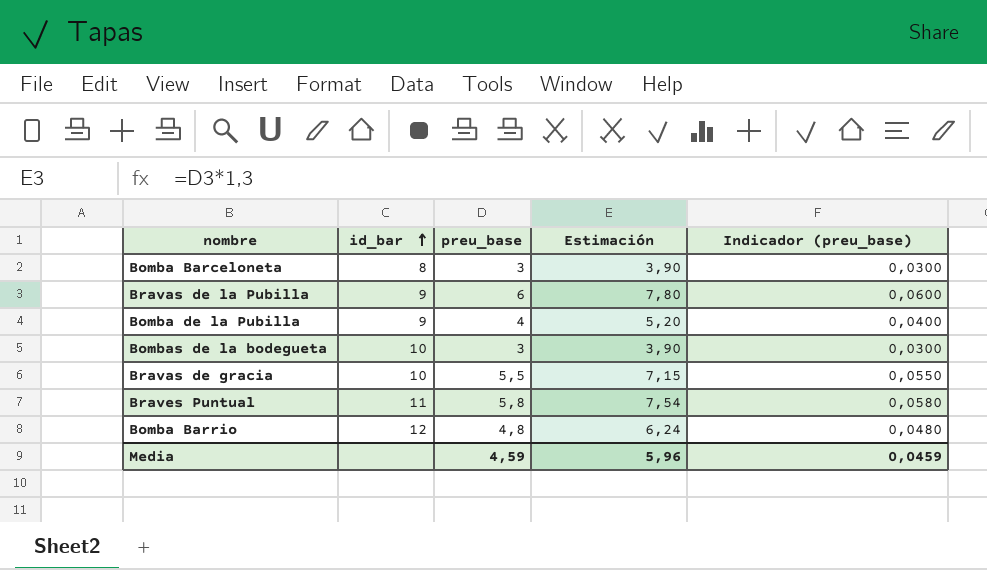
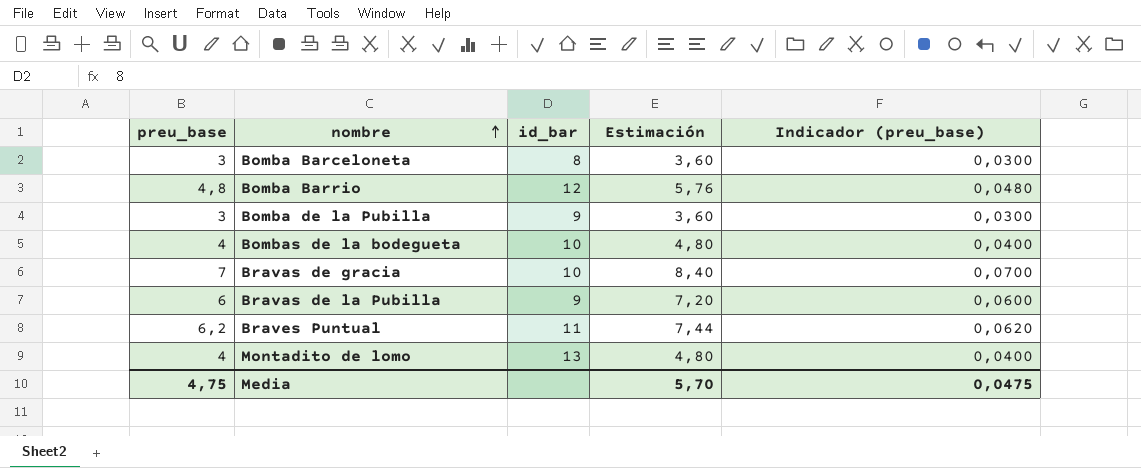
row order: id_bar ascending -> nombre ascending
column preu_base | position: 3 -> 1
column Estimación | formula: [preu_base] * 1,3 -> [preu_base] * 1,2
Bomba de la Pubilla | preu_base: 4 -> 3
Bomba de la Pubilla | Indicador (preu_base): 0,0400 -> 0,0300
Bombas de la bodegueta | preu_base: 3 -> 4
Bombas de la bodegueta | Indicador (preu_base): 0,0300 -> 0,0400
Bravas de gracia | preu_base: 5,5 -> 7
Bravas de gracia | Indicador (preu_base): 0,0550 -> 0,0700
Braves Puntual | preu_base: 5,8 -> 6,2
Braves Puntual | Indicador (preu_base): 0,0580 -> 0,0620
row Montadito de lomo: none -> 4 | 13 | 4,80 | 0,0400
Media | preu_base: 4,59 -> 4,75
Media | Estimación: 5,96 -> 5,70
Media | Indicador (preu_base): 0,0459 -> 0,0475

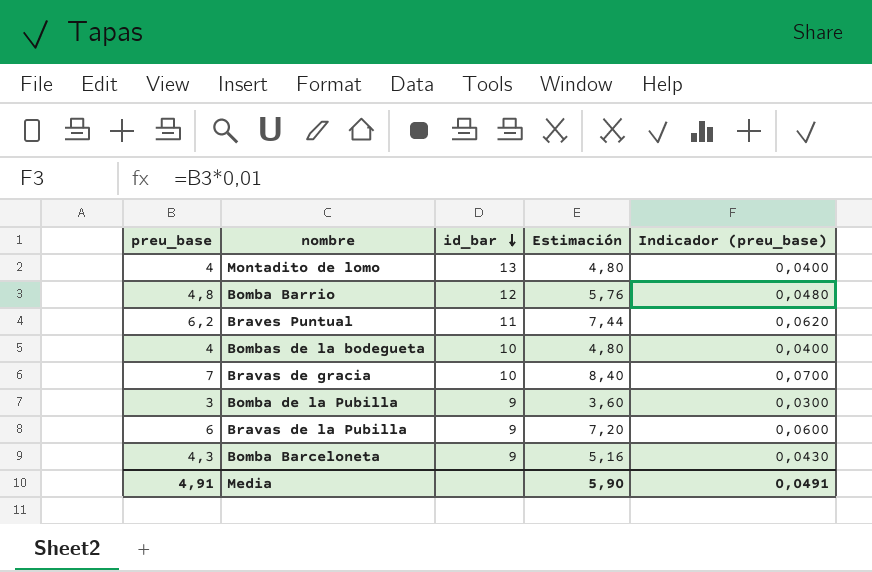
row order: nombre ascending -> id_bar descending
Bomba Barceloneta | preu_base: 3 -> 4,3
Bomba Barceloneta | id_bar: 8 -> 9
Bomba Barceloneta | Estimación: 3,60 -> 5,16
Bomba Barceloneta | Indicador (preu_base): 0,0300 -> 0,0430
Media | preu_base: 4,75 -> 4,91
Media | Estimación: 5,70 -> 5,90
Media | Indicador (preu_base): 0,0475 -> 0,0491

